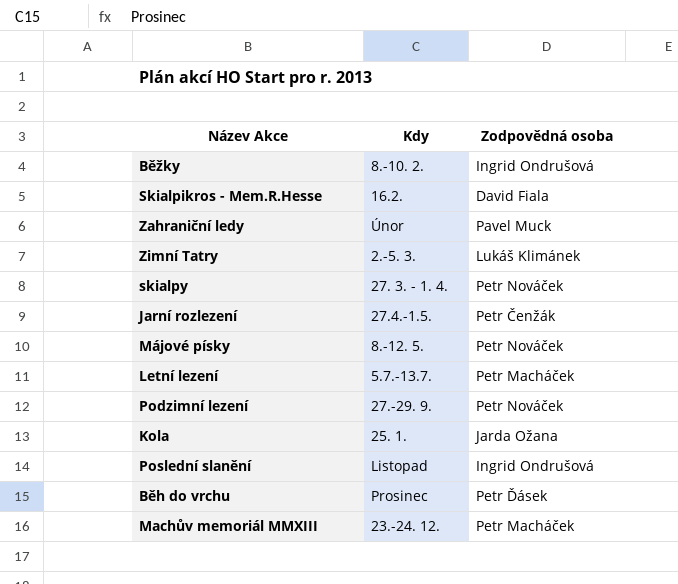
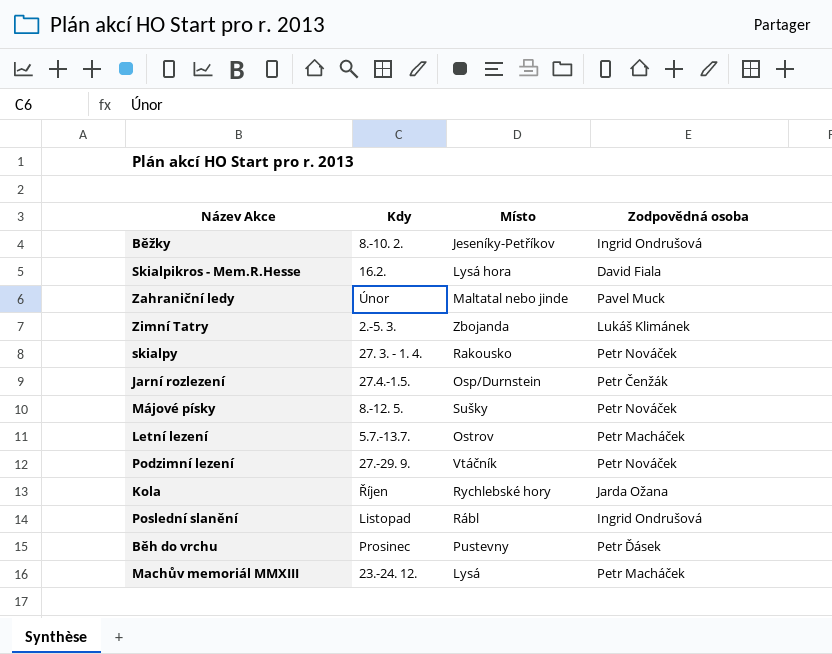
column Místo | position: none -> 3
Kola | Kdy: 25. 1. -> Říjen

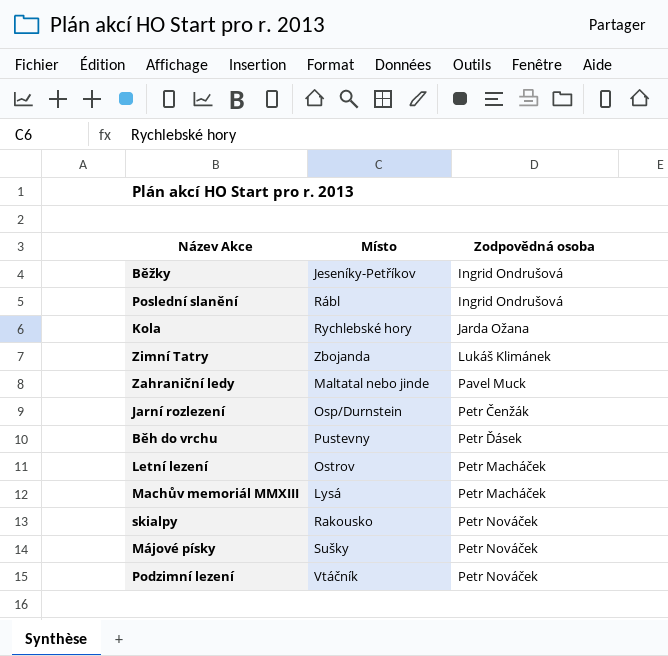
row order: none -> Zodpovědná osoba ascending
column Kdy | position: 2 -> none
row Skialpikros - Mem.R.Hesse: 16.2. | Lysá hora | David Fiala -> none

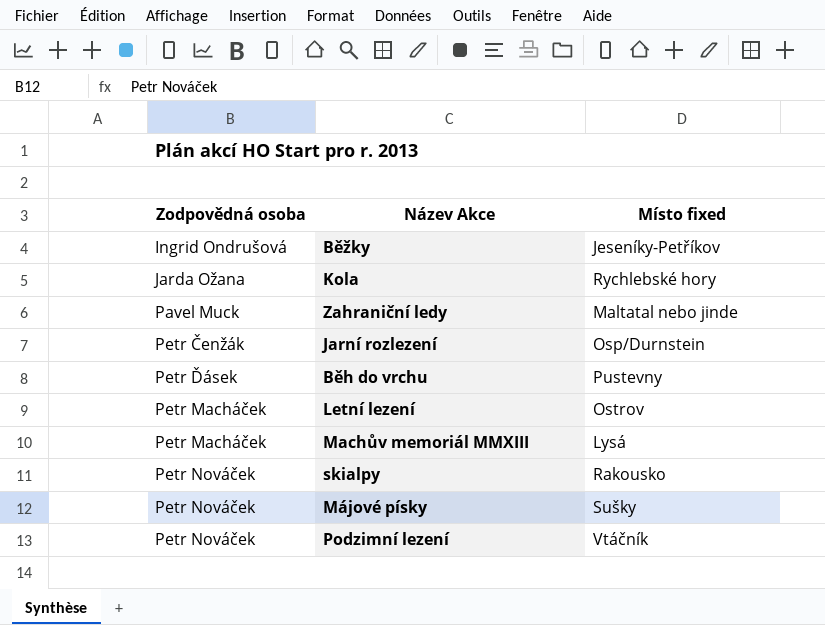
column Zodpovědná osoba | position: 3 -> 1
column name: Místo -> Místo fixed
row Poslední slanění: Rábl | Ingrid Ondrušová -> none
row Zimní Tatry: Zbojanda | Lukáš Klimánek -> none

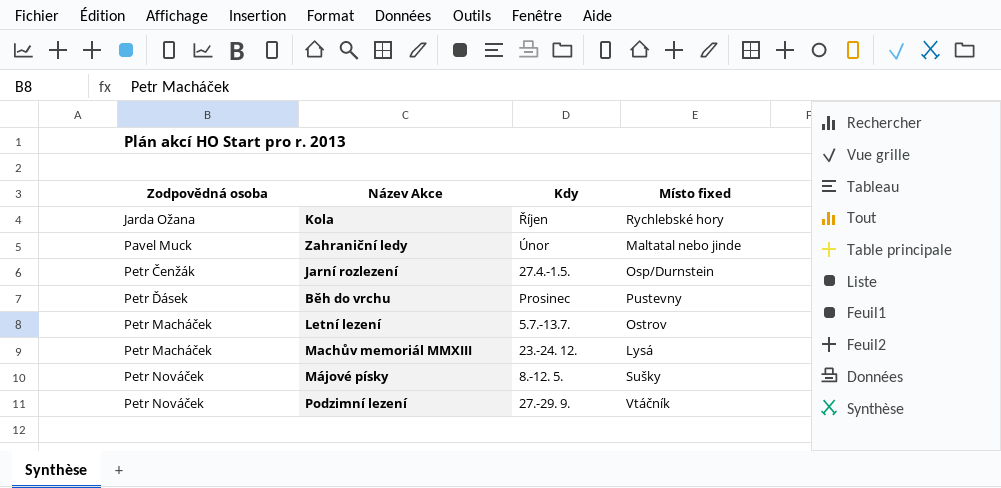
column Kdy | position: none -> 3
row Běžky: Ingrid Ondrušová | Jeseníky-Petříkov -> none
row skialpy: Petr Nováček | Rakousko -> none

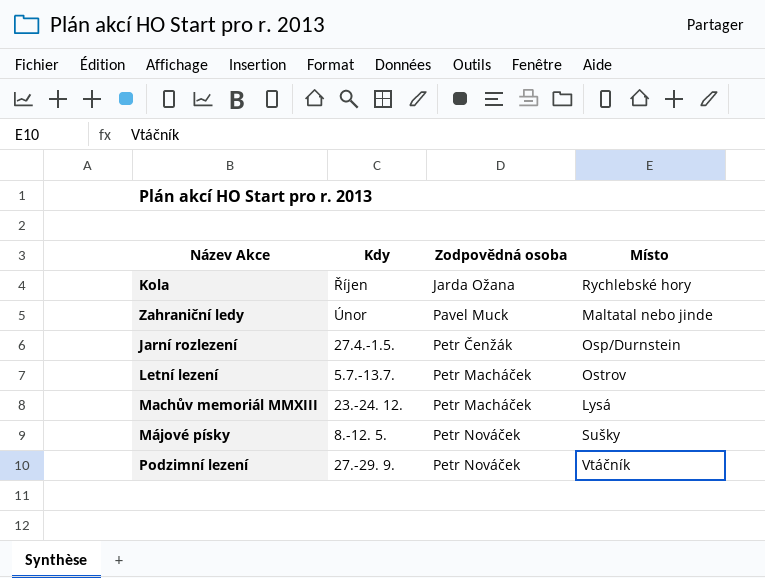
column Zodpovědná osoba | position: 1 -> 3
column name: Místo fixed -> Místo
row Běh do vrchu: Petr Ďásek | Prosinec | Pustevny -> none

